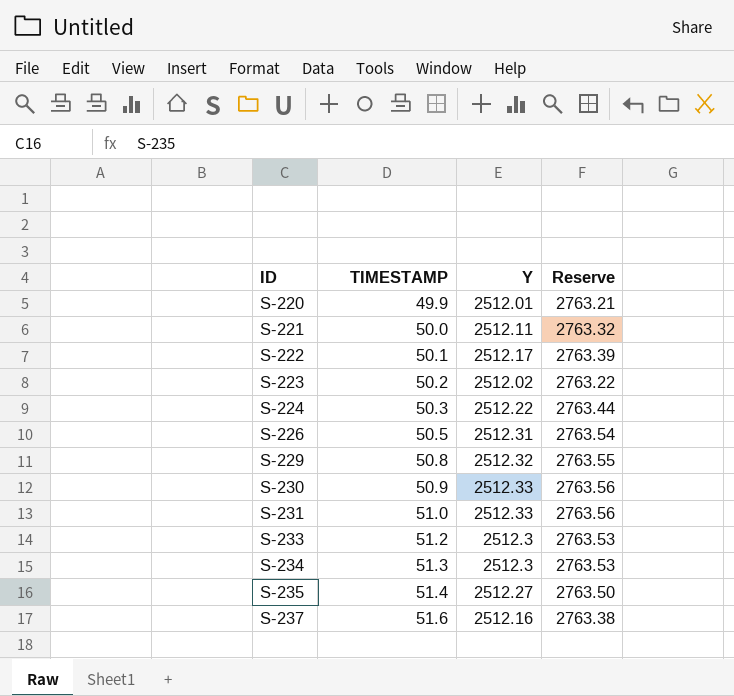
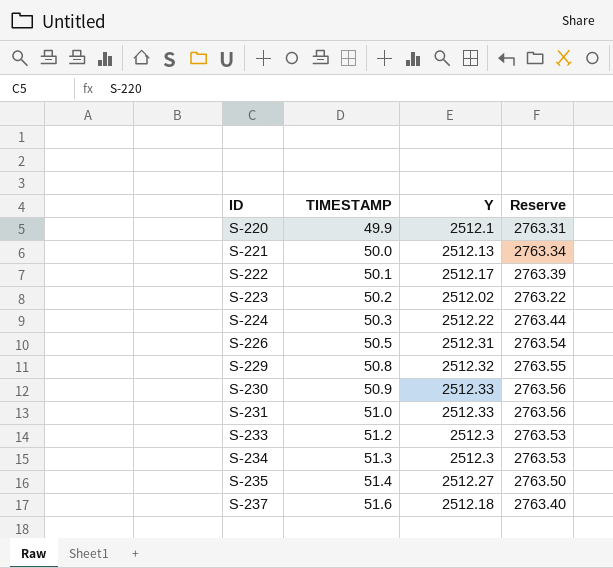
S-220 | Y: 2512.01 -> 2512.1
S-220 | Reserve: 2763.21 -> 2763.31
S-221 | Y: 2512.11 -> 2512.13
S-221 | Reserve: 2763.32 -> 2763.34
S-237 | Y: 2512.16 -> 2512.18
S-237 | Reserve: 2763.38 -> 2763.40

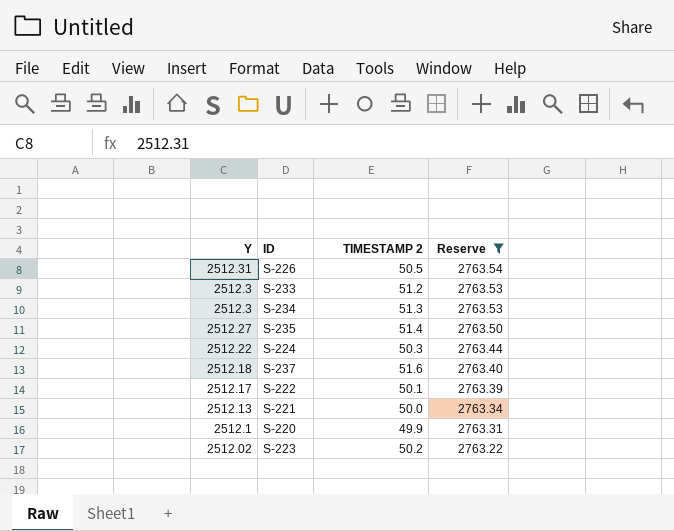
filter: none -> Reserve <= 2763.54
row order: ID ascending -> Y descending
column Y | position: 3 -> 1
column name: TIMESTAMP -> TIMESTAMP 2

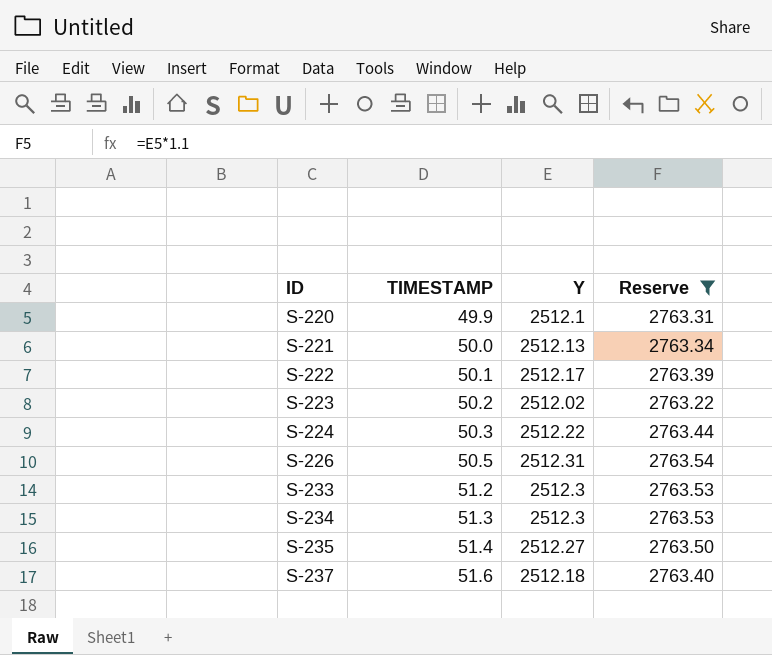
row order: Y descending -> ID ascending
column name: TIMESTAMP 2 -> TIMESTAMP
column Y | position: 1 -> 3

